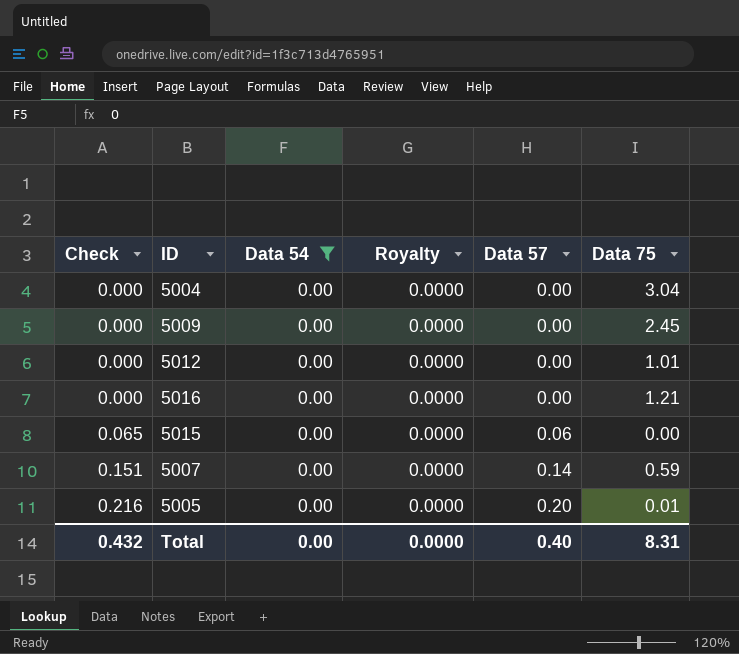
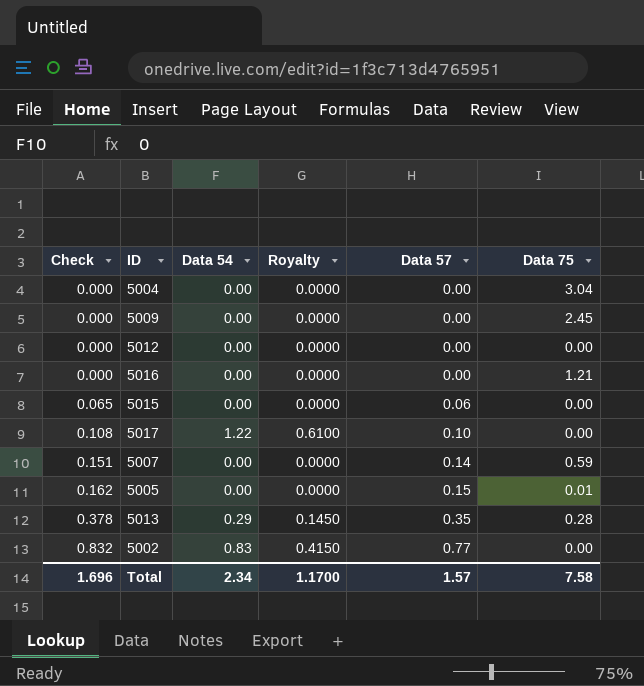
filter: Data 54 = 0.00 -> none
5012 | Data 75: 1.01 -> 0.00
5005 | Check: 0.216 -> 0.162
5005 | Data 57: 0.20 -> 0.15
Total | Check: 0.432 -> 1.696
Total | Data 54: 0.00 -> 2.34
Total | Royalty: 0.0000 -> 1.1700
Total | Data 57: 0.40 -> 1.57
Total | Data 75: 8.31 -> 7.58

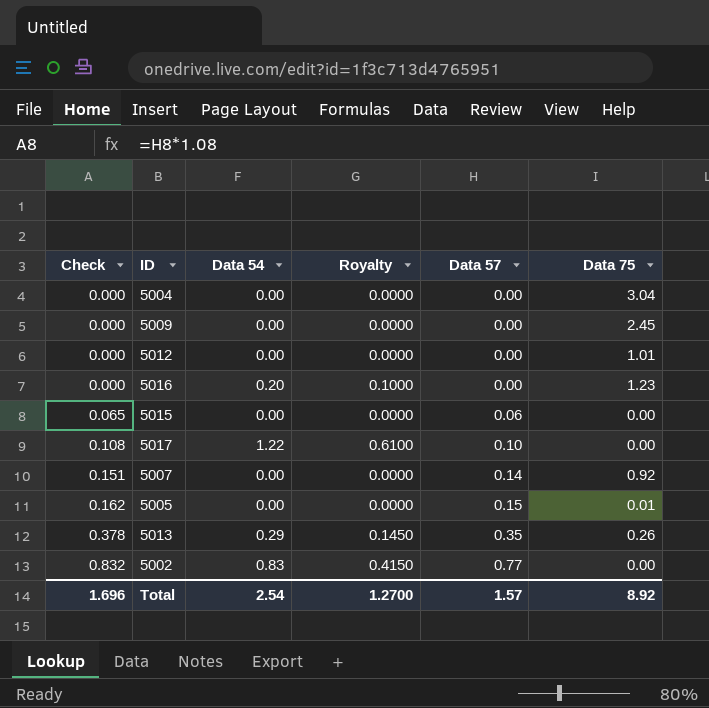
5012 | Data 75: 0.00 -> 1.01
5016 | Data 54: 0.00 -> 0.20
5016 | Royalty: 0.0000 -> 0.1000
5016 | Data 75: 1.21 -> 1.23
5007 | Data 75: 0.59 -> 0.92
5013 | Data 75: 0.28 -> 0.26
Total | Data 54: 2.34 -> 2.54
Total | Royalty: 1.1700 -> 1.2700
Total | Data 75: 7.58 -> 8.92

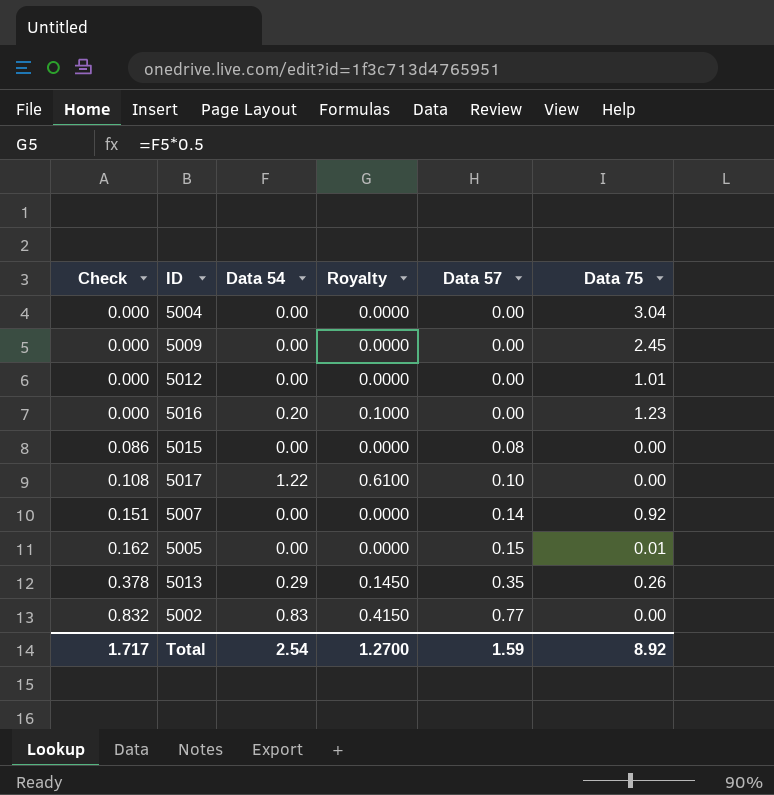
5015 | Check: 0.065 -> 0.086
5015 | Data 57: 0.06 -> 0.08
Total | Check: 1.696 -> 1.717
Total | Data 57: 1.57 -> 1.59

